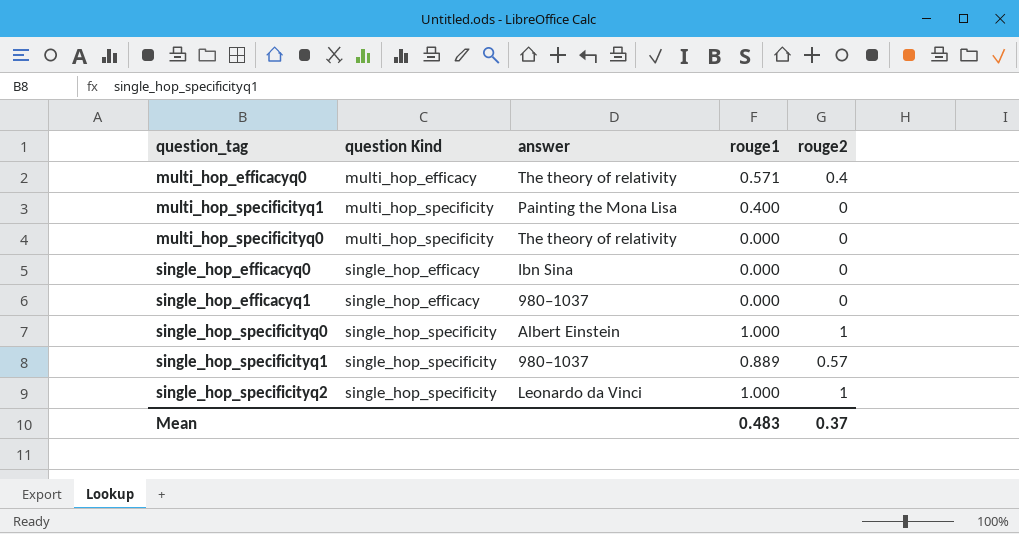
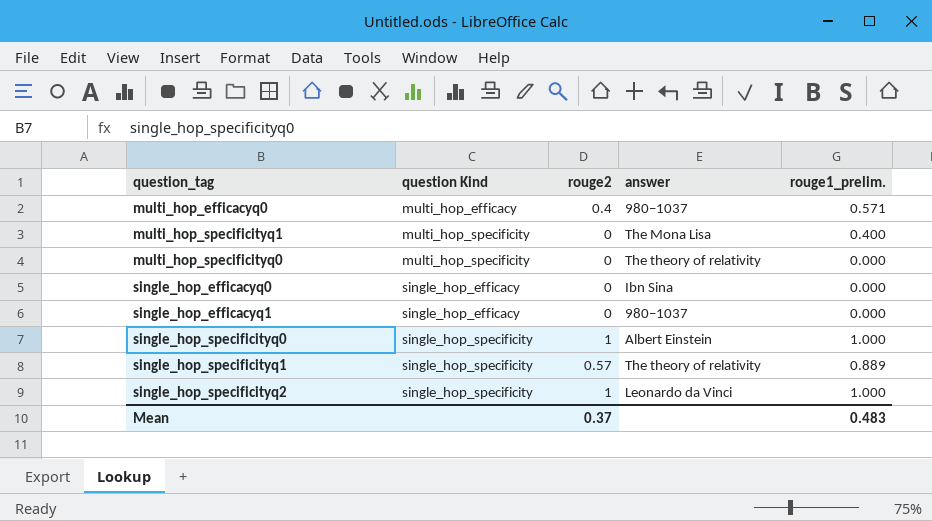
column rouge2 | position: 5 -> 3
column name: rouge1 -> rouge1_prelim.
multi_hop_efficacyq0 | answer: The theory of relativity -> 980–1037
multi_hop_specificityq1 | answer: Painting the Mona Lisa -> The Mona Lisa
single_hop_specificityq1 | answer: 980–1037 -> The theory of relativity

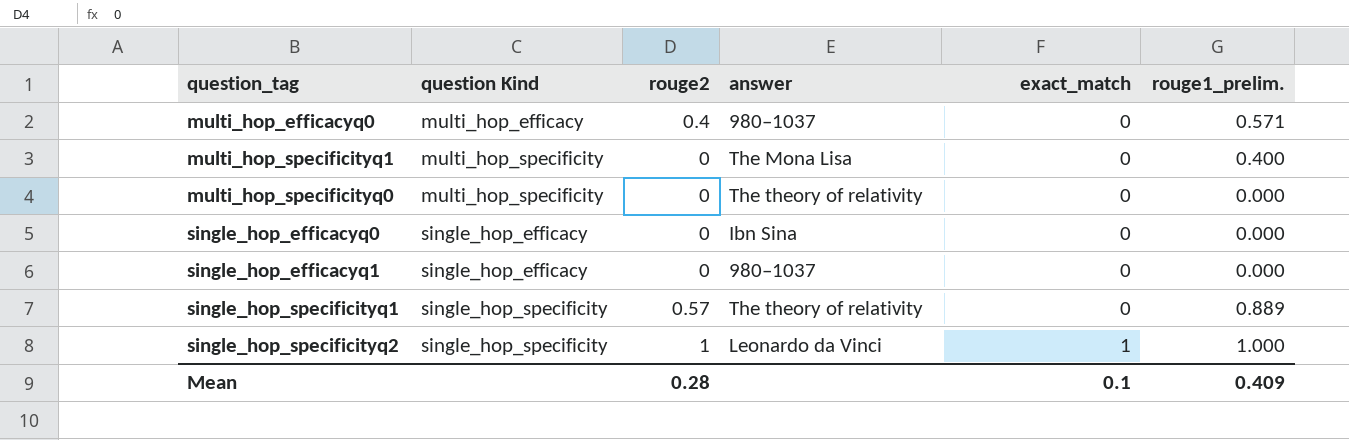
column exact_match | position: none -> 5
row single_hop_specificityq0: single_hop_specificity | 1 | Albert Einstein | 1.000 -> none
Mean | rouge2: 0.37 -> 0.28
Mean | rouge1_prelim.: 0.483 -> 0.409

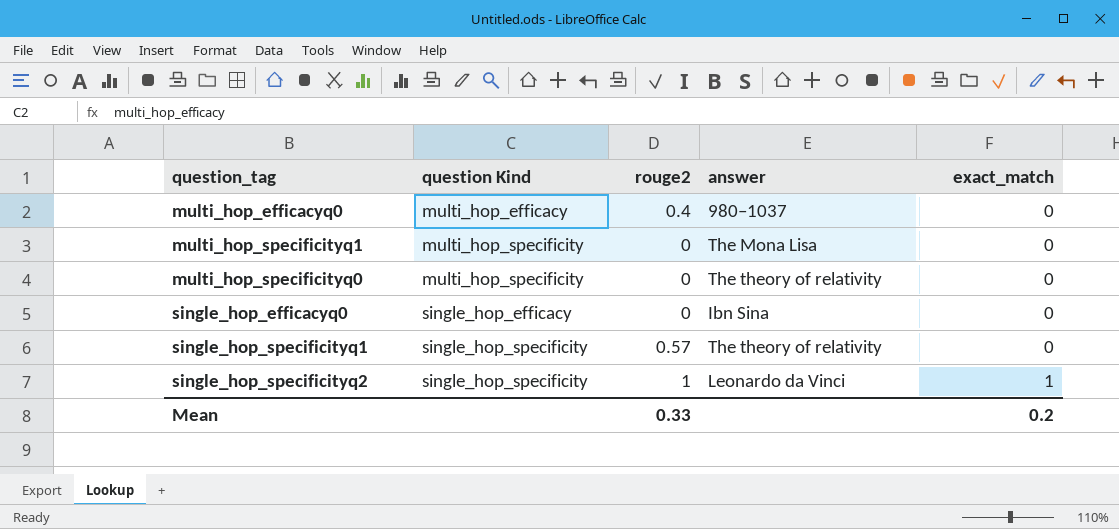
column rouge1_prelim. | position: 6 -> none
row single_hop_efficacyq1: single_hop_efficacy | 0 | 980–1037 | 0 | 0.000 -> none
Mean | rouge2: 0.28 -> 0.33
Mean | exact_match: 0.1 -> 0.2

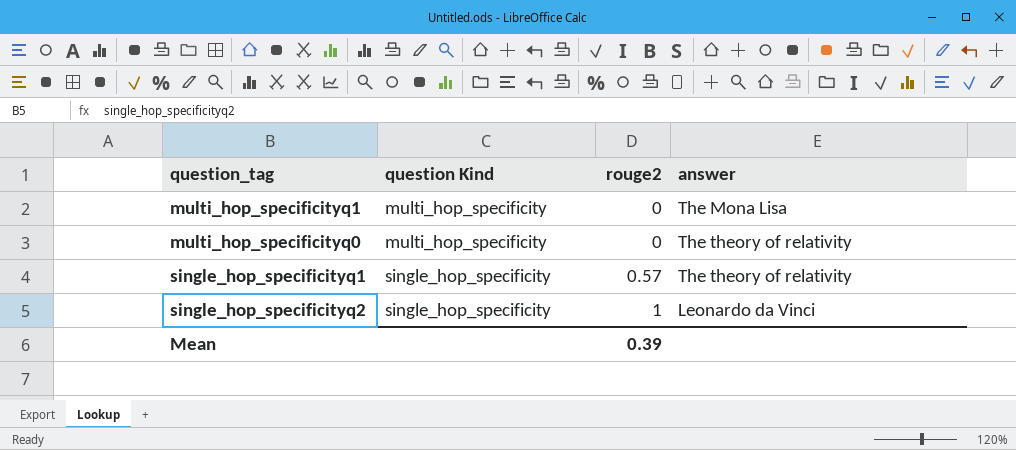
column exact_match | position: 5 -> none
row multi_hop_efficacyq0: multi_hop_efficacy | 0.4 | 980–1037 | 0 -> none
row single_hop_efficacyq0: single_hop_efficacy | 0 | Ibn Sina | 0 -> none
Mean | rouge2: 0.33 -> 0.39

